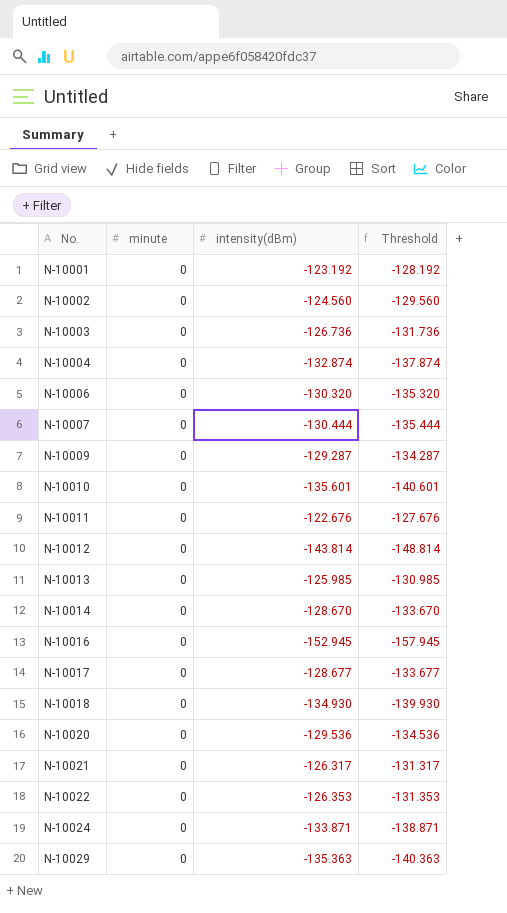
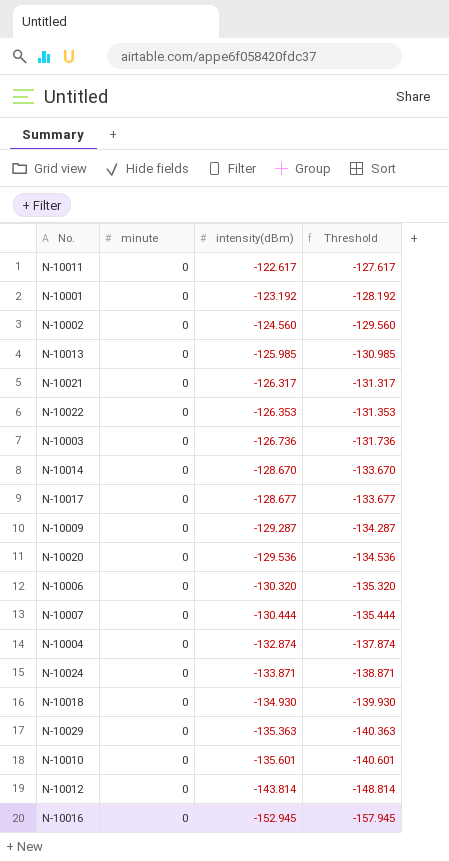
row order: No. ascending -> intensity(dBm) descending
N-10011 | intensity(dBm): -122.676 -> -122.617
N-10011 | Threshold: -127.676 -> -127.617

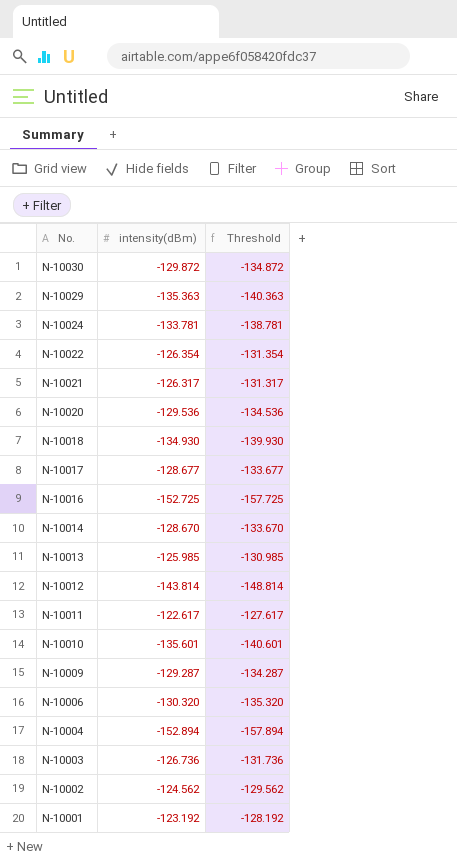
row order: intensity(dBm) descending -> No. descending
column minute | position: 2 -> none
row N-10007: 0 | -130.444 | -135.444 -> none
row N-10030: none -> -129.872 | -134.872
N-10024 | intensity(dBm): -133.871 -> -133.781
N-10024 | Threshold: -138.871 -> -138.781
N-10022 | intensity(dBm): -126.353 -> -126.354
N-10022 | Threshold: -131.353 -> -131.354
N-10016 | intensity(dBm): -152.945 -> -152.725
N-10016 | Threshold: -157.945 -> -157.725
N-10004 | intensity(dBm): -132.874 -> -152.894
N-10004 | Threshold: -137.874 -> -157.894
N-10002 | intensity(dBm): -124.560 -> -124.562
N-10002 | Threshold: -129.560 -> -129.562

